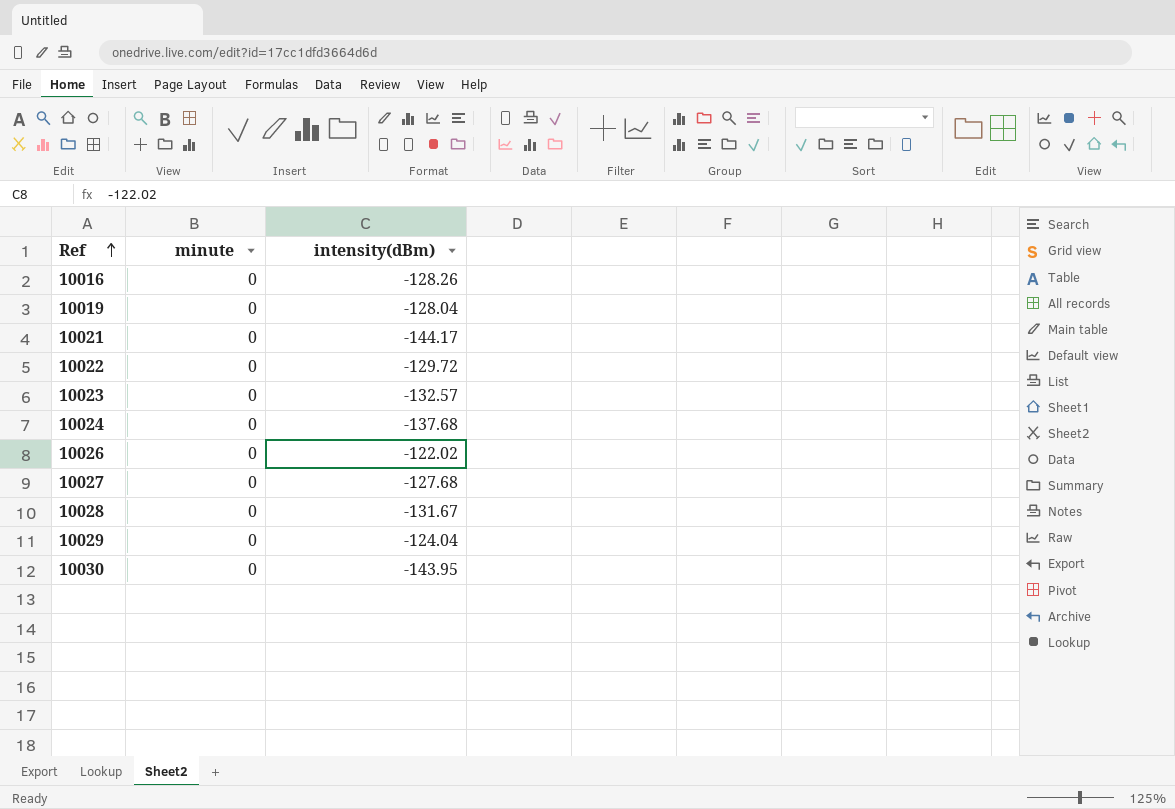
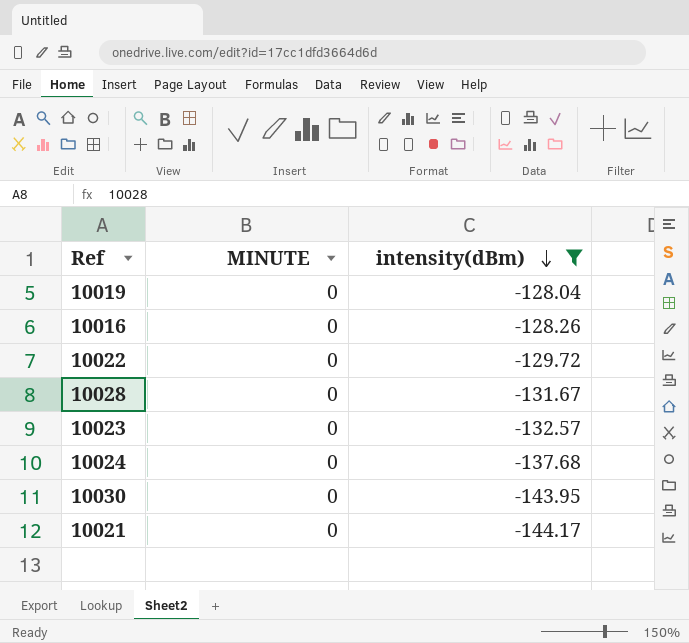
filter: none -> intensity(dBm) <= -128.04
row order: Ref ascending -> intensity(dBm) descending
column name: minute -> MINUTE

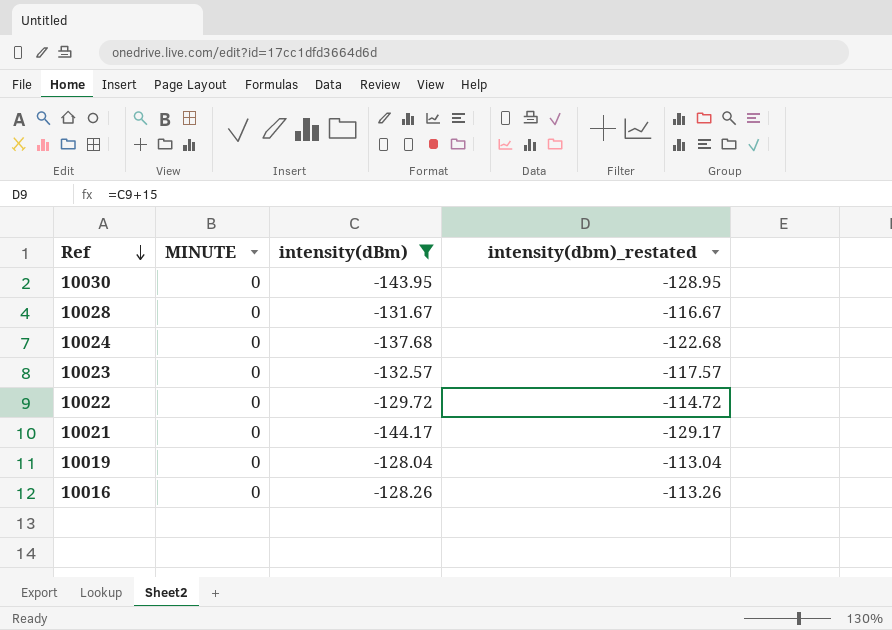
row order: intensity(dBm) descending -> Ref descending
column intensity(dbm)_restated | formula: none -> [intensity(dBm)] + 15

